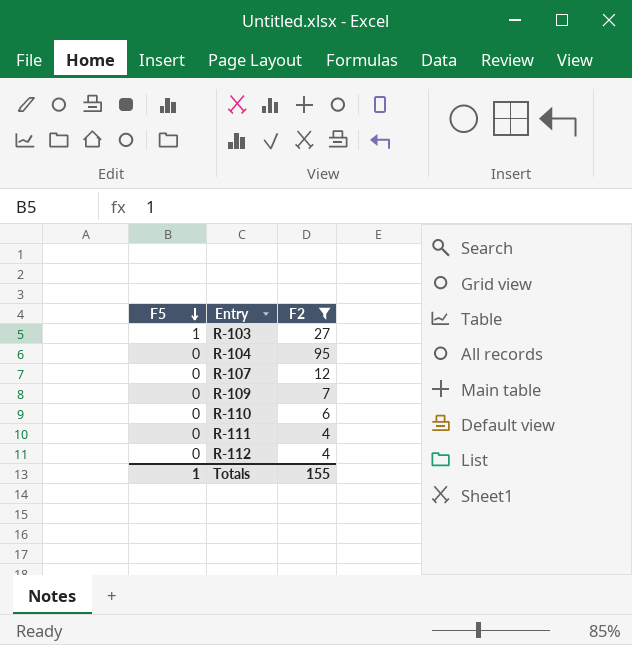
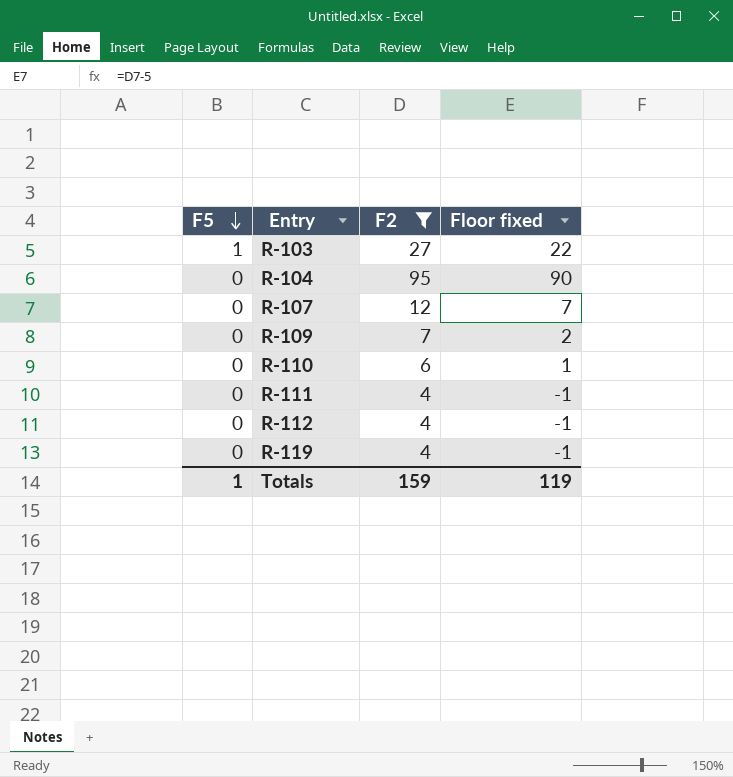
column Floor fixed | formula: none -> [F2] - 5
row R-119: none -> 0 | 4 | -1
Totals | F2: 155 -> 159

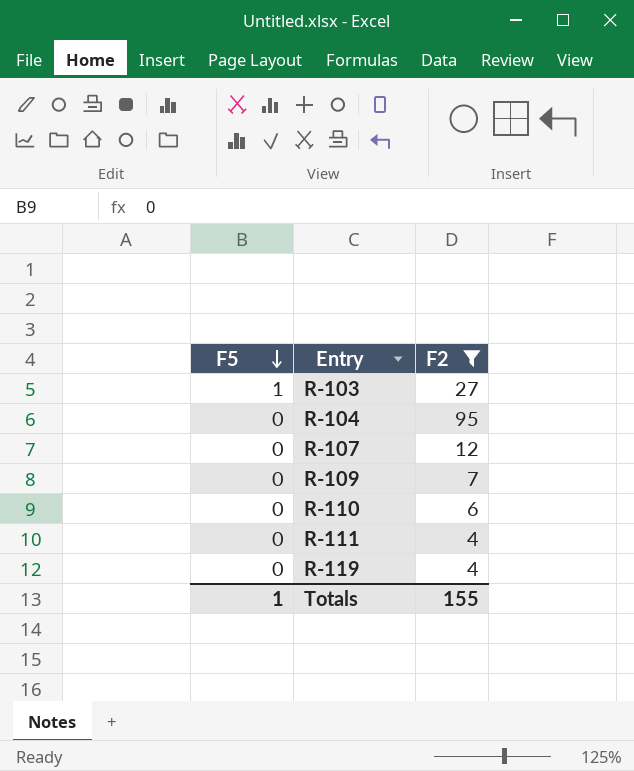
column Floor fixed | formula: [F2] - 5 -> none
row R-112: 0 | 4 | -1 -> none
Totals | F2: 159 -> 155

